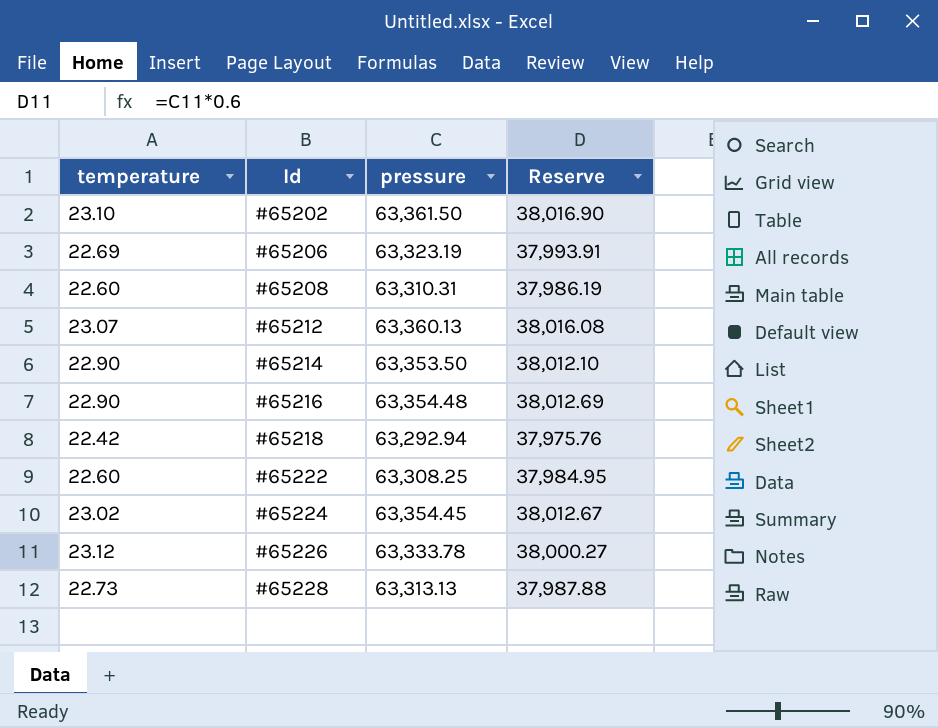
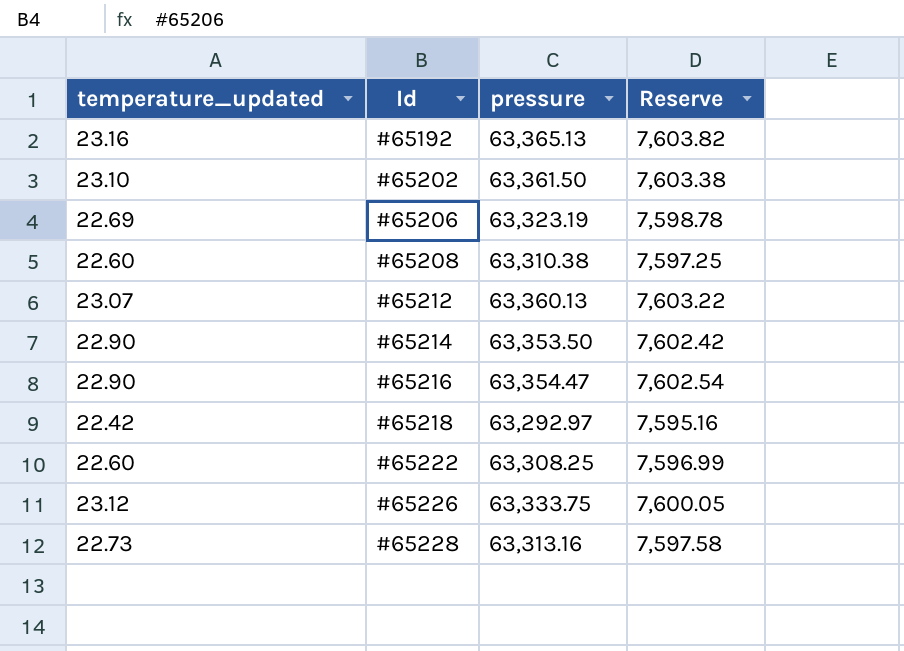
column name: temperature -> temperature_updated
column Reserve | formula: [pressure] * 0.6 -> [pressure] * 0.12
row #65224: 23.02 | 63,354.45 | 38,012.67 -> none
row #65192: none -> 23.16 | 63,365.13 | 7,603.82
#65208 | pressure: 63,310.31 -> 63,310.38
#65216 | pressure: 63,354.48 -> 63,354.47
#65218 | pressure: 63,292.94 -> 63,292.97
#65226 | pressure: 63,333.78 -> 63,333.75
#65228 | pressure: 63,313.13 -> 63,313.16

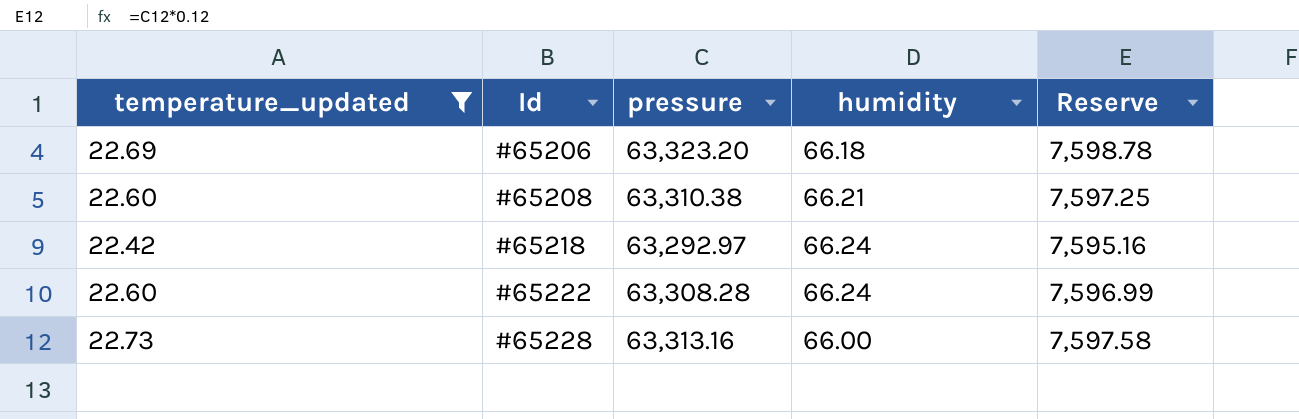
filter: none -> temperature_updated <= 22.73
column humidity | position: none -> 4
#65206 | pressure: 63,323.19 -> 63,323.20
#65222 | pressure: 63,308.25 -> 63,308.28

